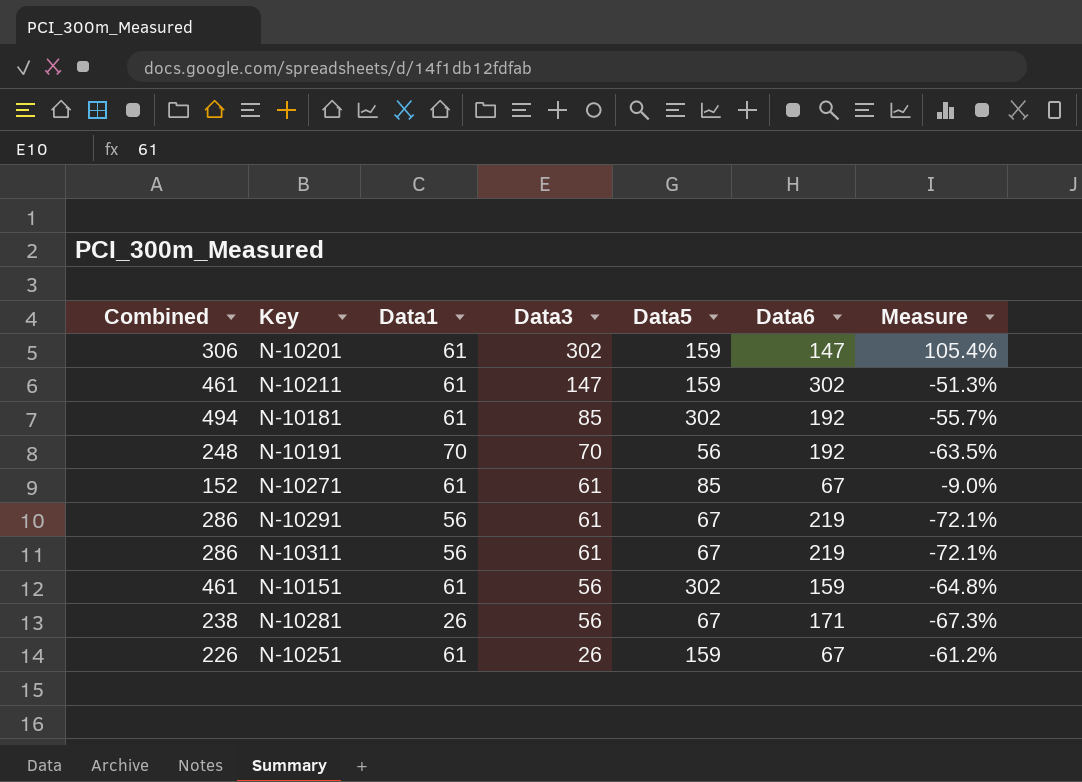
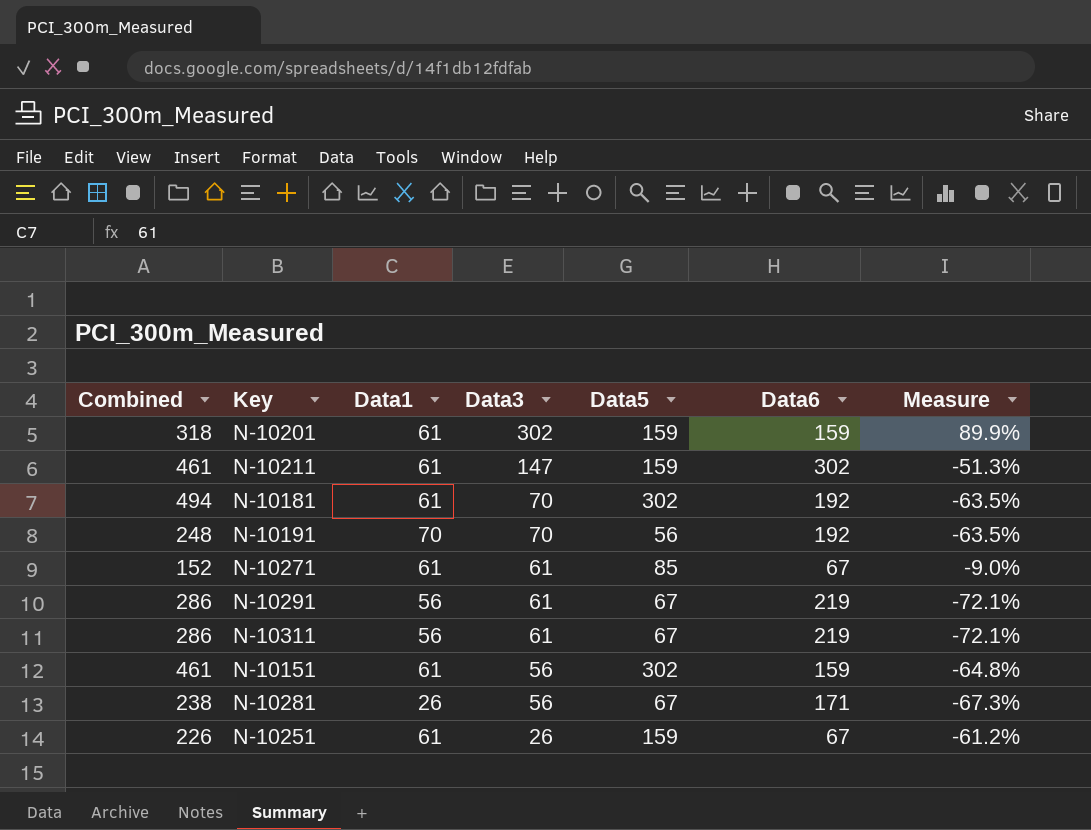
N-10201 | Combined: 306 -> 318
N-10201 | Data6: 147 -> 159
N-10201 | Measure: 105.4% -> 89.9%
N-10181 | Data3: 85 -> 70
N-10181 | Measure: -55.7% -> -63.5%

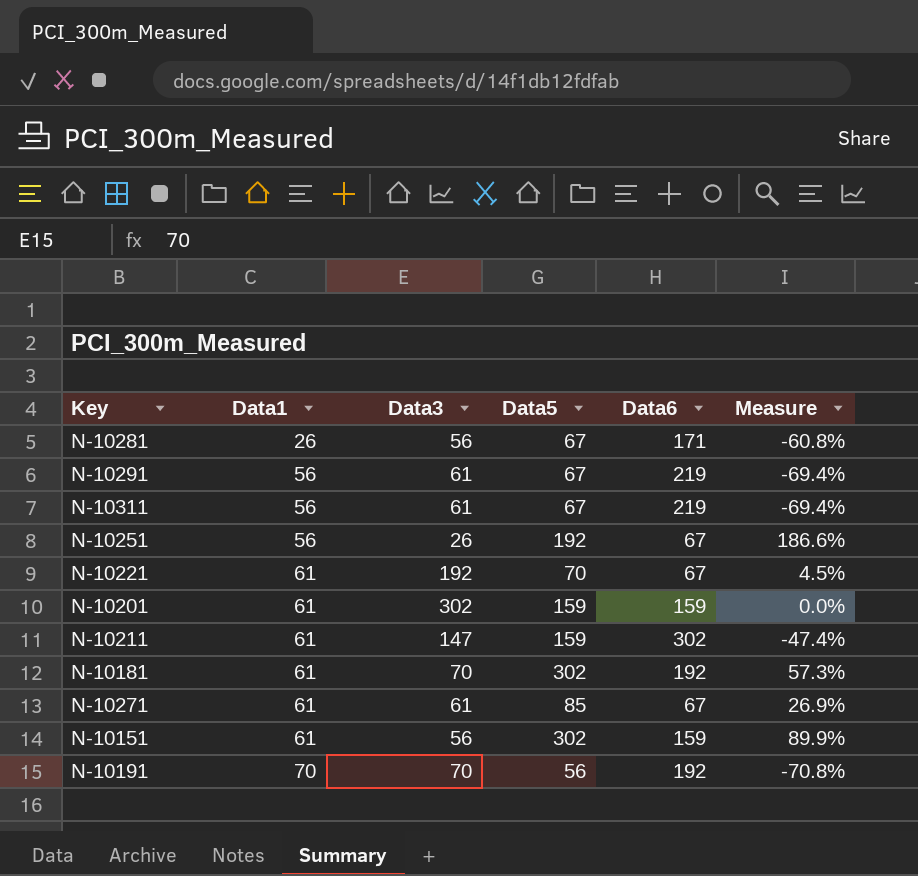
row order: Data3 descending -> Data1 ascending
column Combined | formula: [Data5] + [Data6] -> none
column Measure | formula: ([Data3] - [Data6]) / [Data6] -> ([Data5] - [Data6]) / [Data6]
N-10251 | Data1: 61 -> 56
N-10251 | Data5: 159 -> 192
row N-10221: none -> 61 | 192 | 70 | 67 | 4.5%

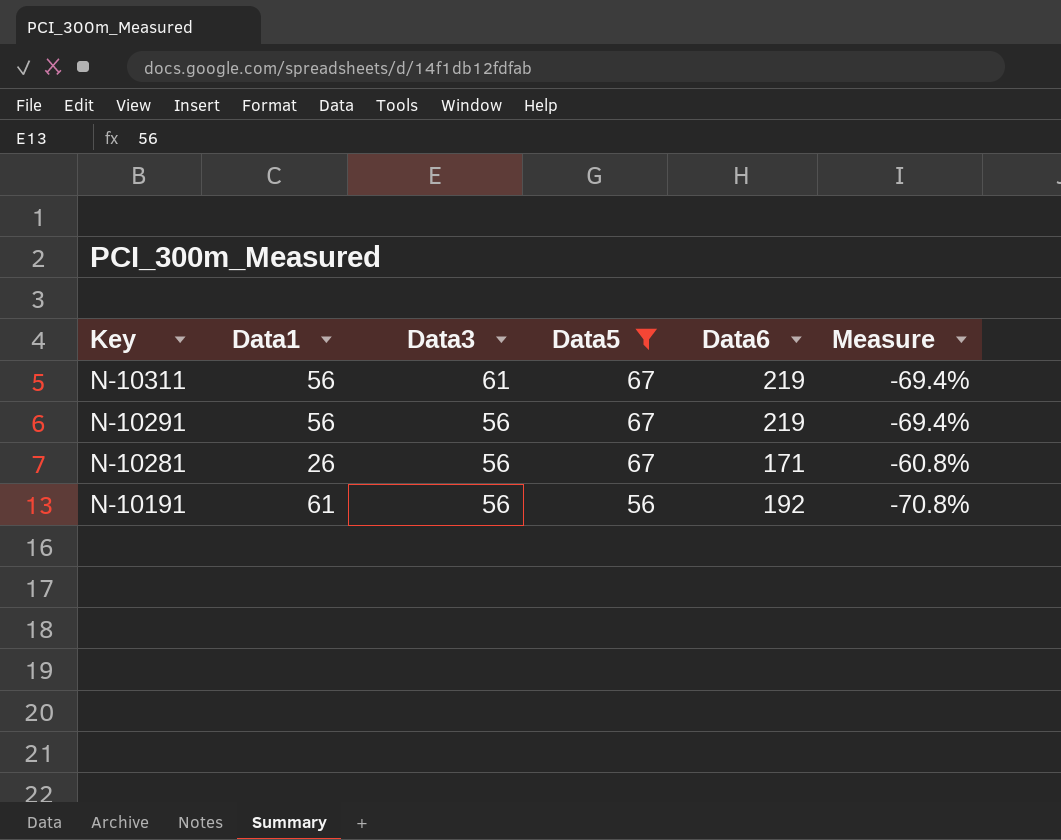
filter: none -> Data5 <= 67
row order: Data1 ascending -> Key descending
N-10291 | Data3: 61 -> 56
N-10191 | Data1: 70 -> 61
N-10191 | Data3: 70 -> 56

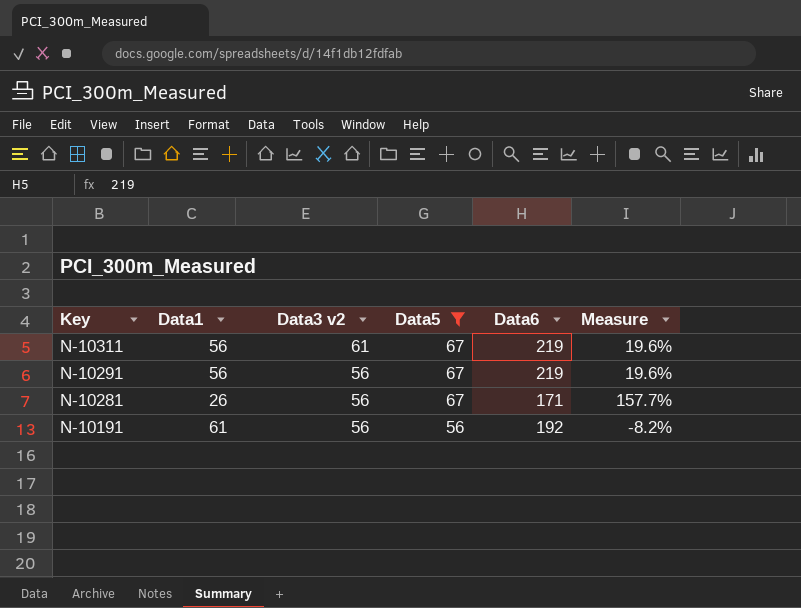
column name: Data3 -> Data3 v2
column Measure | formula: ([Data5] - [Data6]) / [Data6] -> ([Data5] - [Data1]) / [Data1]

